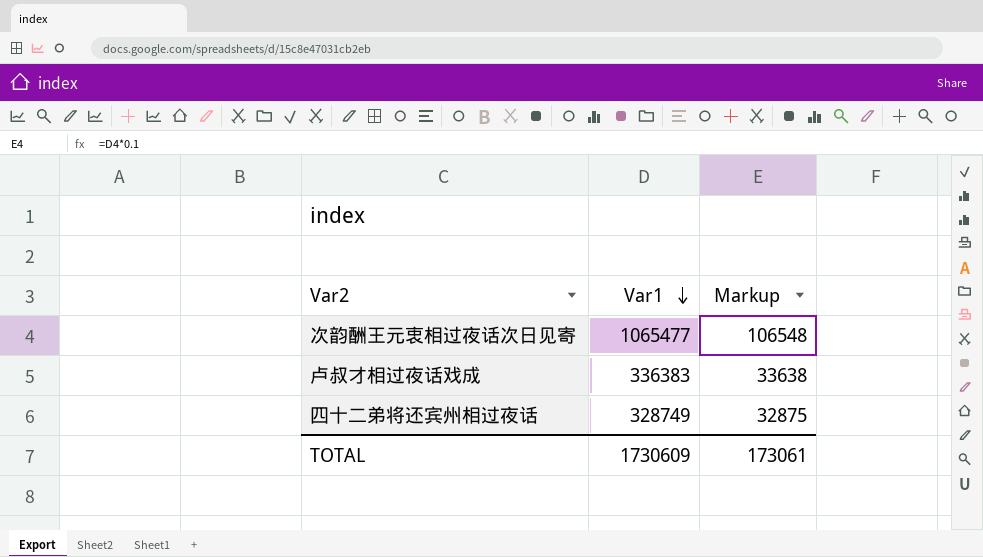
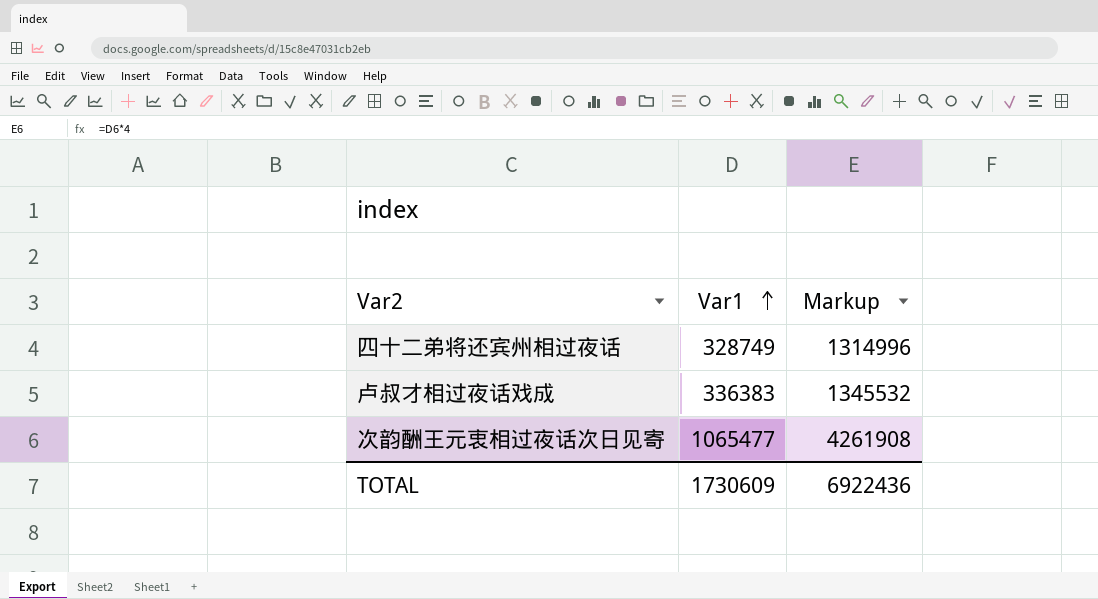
row order: Var1 descending -> Var1 ascending
column Markup | formula: [Var1] * 0.1 -> [Var1] * 4
TOTAL | Markup: 173061 -> 6922436

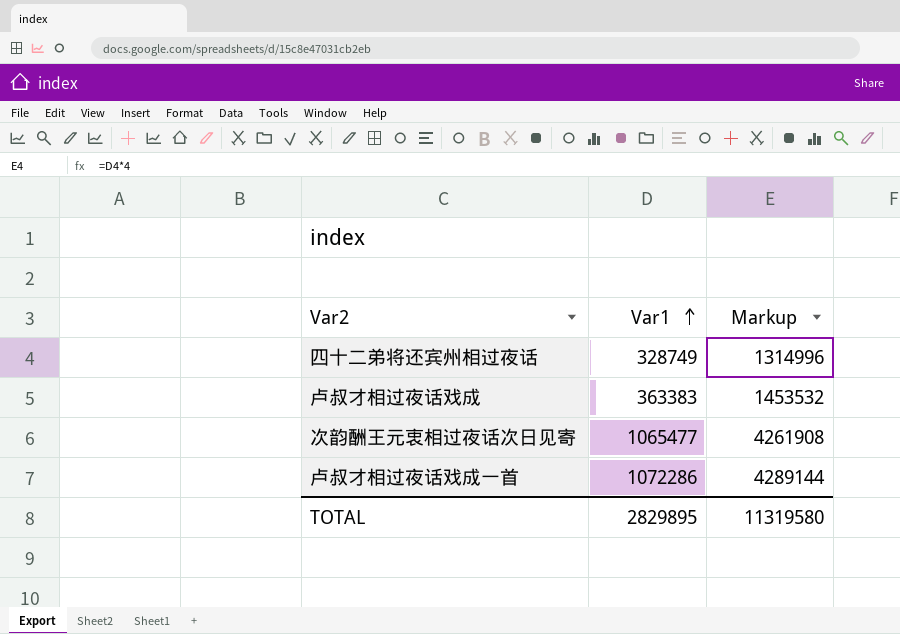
卢叔才相过夜话戏成 | Var1: 336383 -> 363383
卢叔才相过夜话戏成 | Markup: 1345532 -> 1453532
row 卢叔才相过夜话戏成一首: none -> 1072286 | 4289144
TOTAL | Var1: 1730609 -> 2829895
TOTAL | Markup: 6922436 -> 11319580

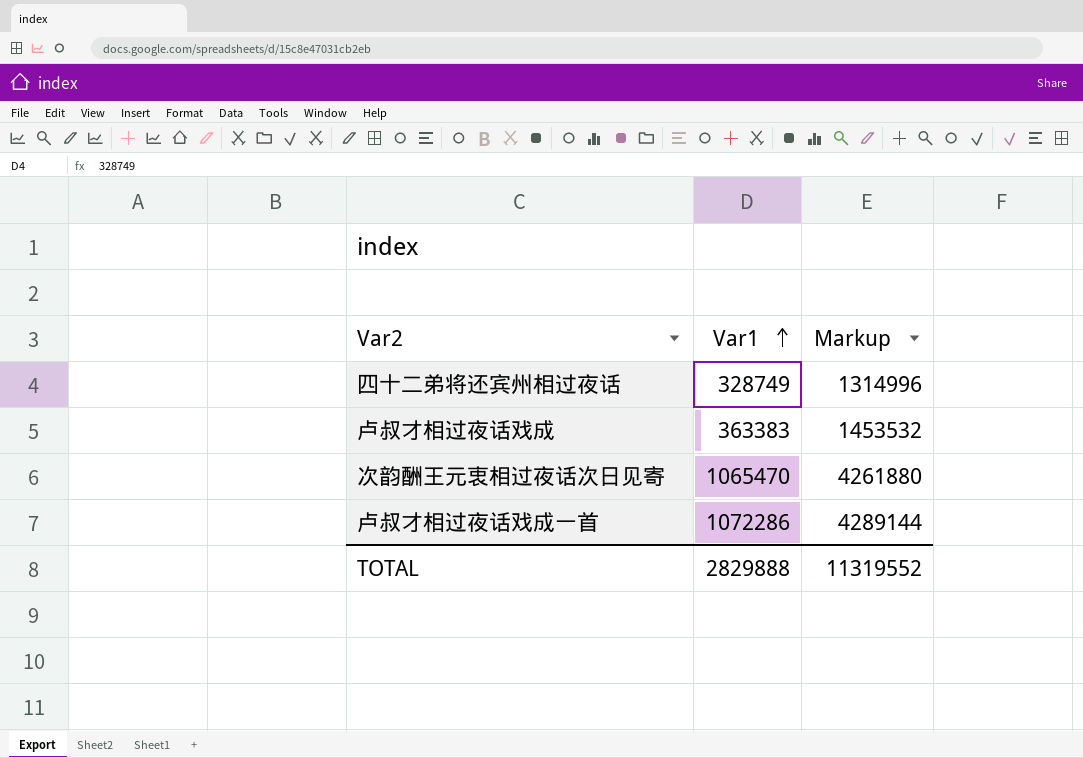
次韵酬王元衷相过夜话次日见寄 | Var1: 1065477 -> 1065470
次韵酬王元衷相过夜话次日见寄 | Markup: 4261908 -> 4261880
TOTAL | Var1: 2829895 -> 2829888
TOTAL | Markup: 11319580 -> 11319552

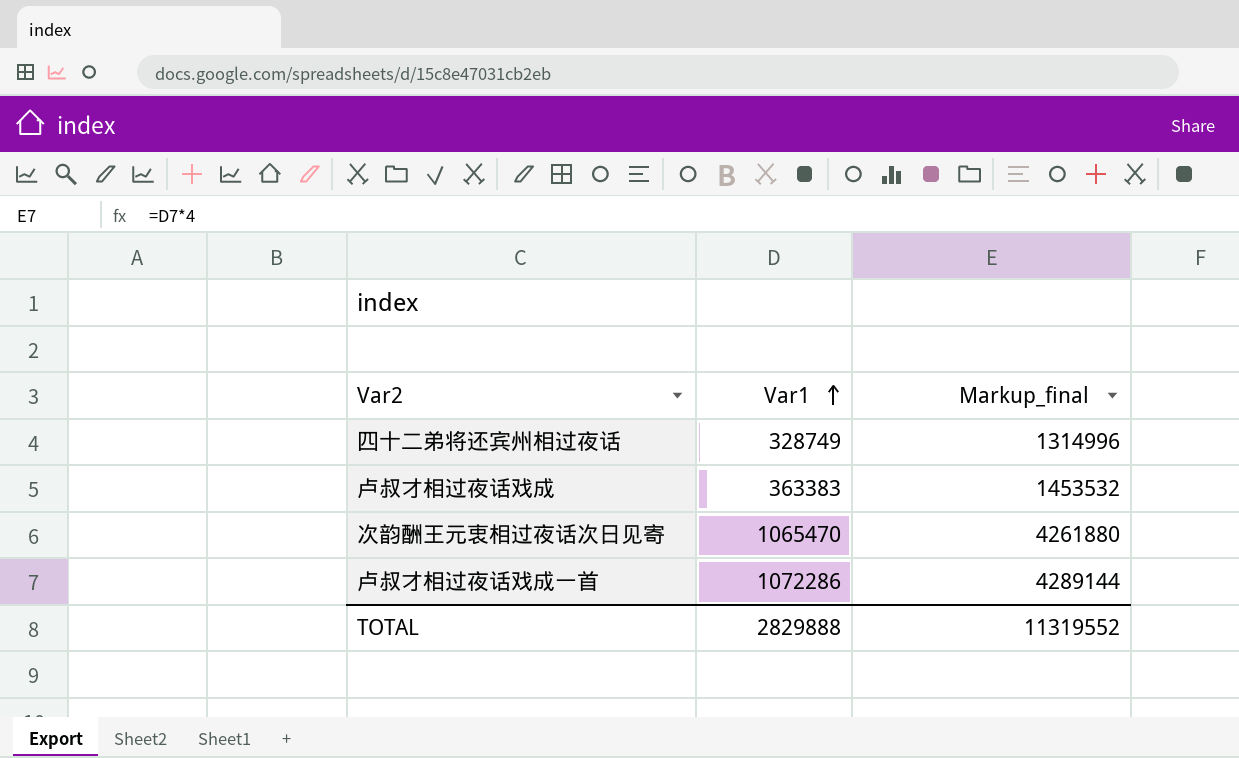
column name: Markup -> Markup_final

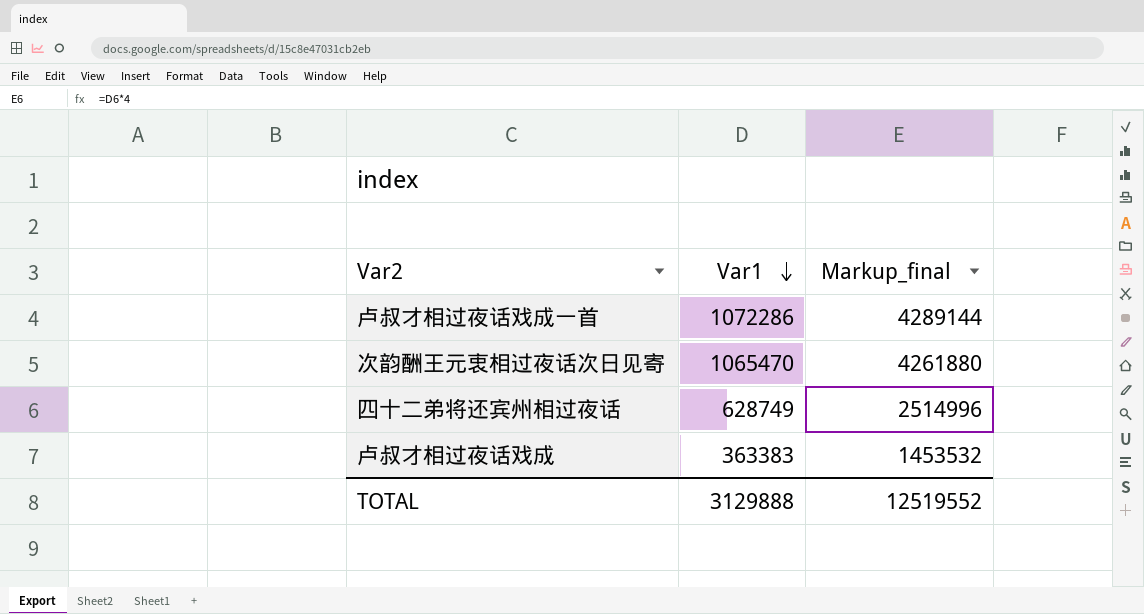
row order: Var1 ascending -> Var1 descending
四十二弟将还宾州相过夜话 | Var1: 328749 -> 628749
四十二弟将还宾州相过夜话 | Markup_final: 1314996 -> 2514996
TOTAL | Var1: 2829888 -> 3129888
TOTAL | Markup_final: 11319552 -> 12519552

